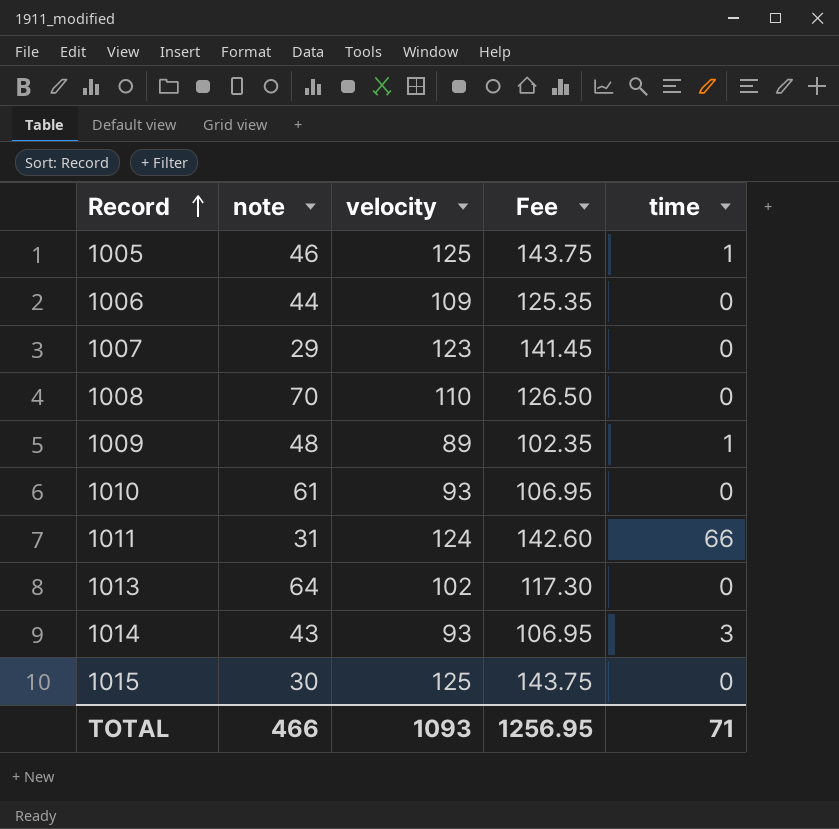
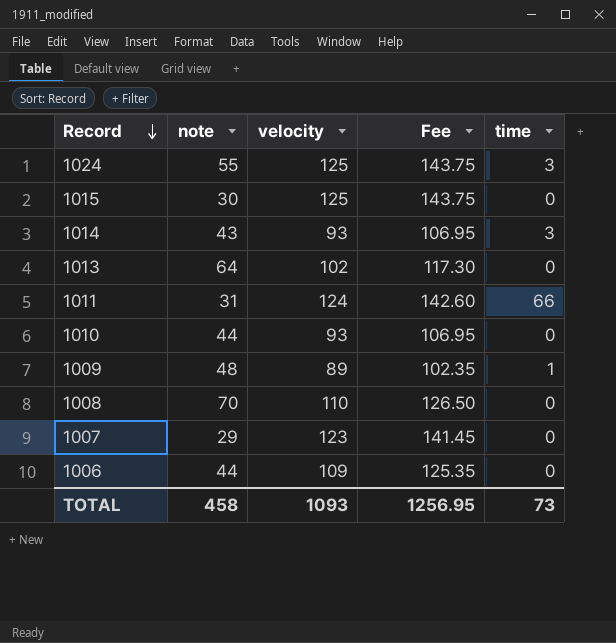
row order: Record ascending -> Record descending
row 1005: 46 | 125 | 143.75 | 1 -> none
row 1024: none -> 55 | 125 | 143.75 | 3
1010 | note: 61 -> 44
TOTAL | note: 466 -> 458
TOTAL | time: 71 -> 73

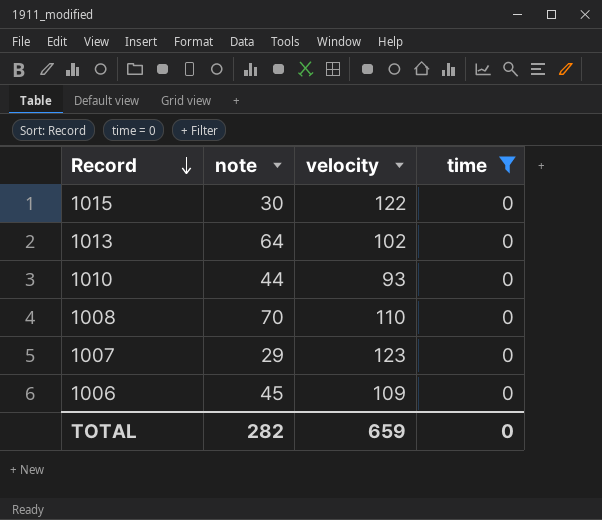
filter: none -> time = 0
column Fee | formula: [velocity] * 1.15 -> none
1015 | velocity: 125 -> 122
1006 | note: 44 -> 45
TOTAL | note: 458 -> 282
TOTAL | velocity: 1093 -> 659
TOTAL | time: 73 -> 0

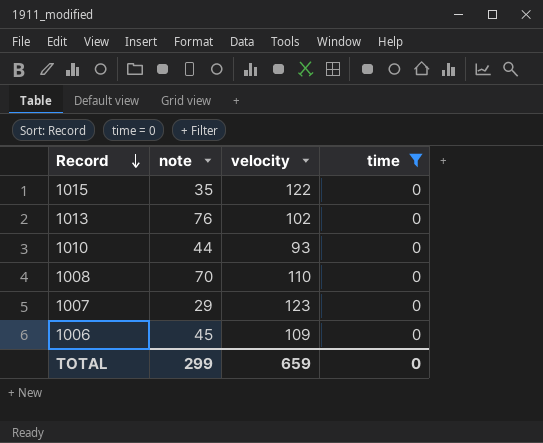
1015 | note: 30 -> 35
1013 | note: 64 -> 76
TOTAL | note: 282 -> 299

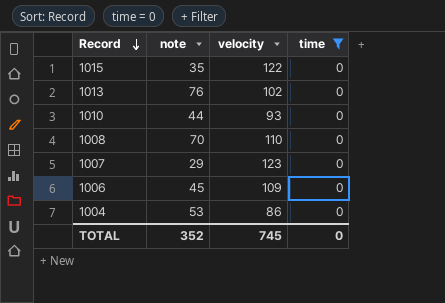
row 1004: none -> 53 | 86 | 0
TOTAL | note: 299 -> 352
TOTAL | velocity: 659 -> 745

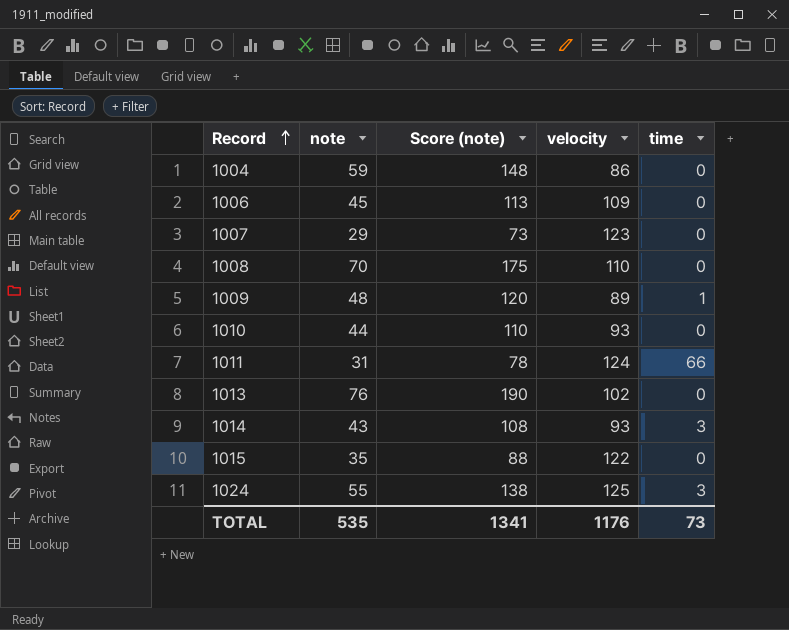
filter: time = 0 -> none
row order: Record descending -> Record ascending
column Score (note) | formula: none -> [note] * 2.5
1004 | note: 53 -> 59
TOTAL | note: 352 -> 535
TOTAL | velocity: 745 -> 1176
TOTAL | time: 0 -> 73

